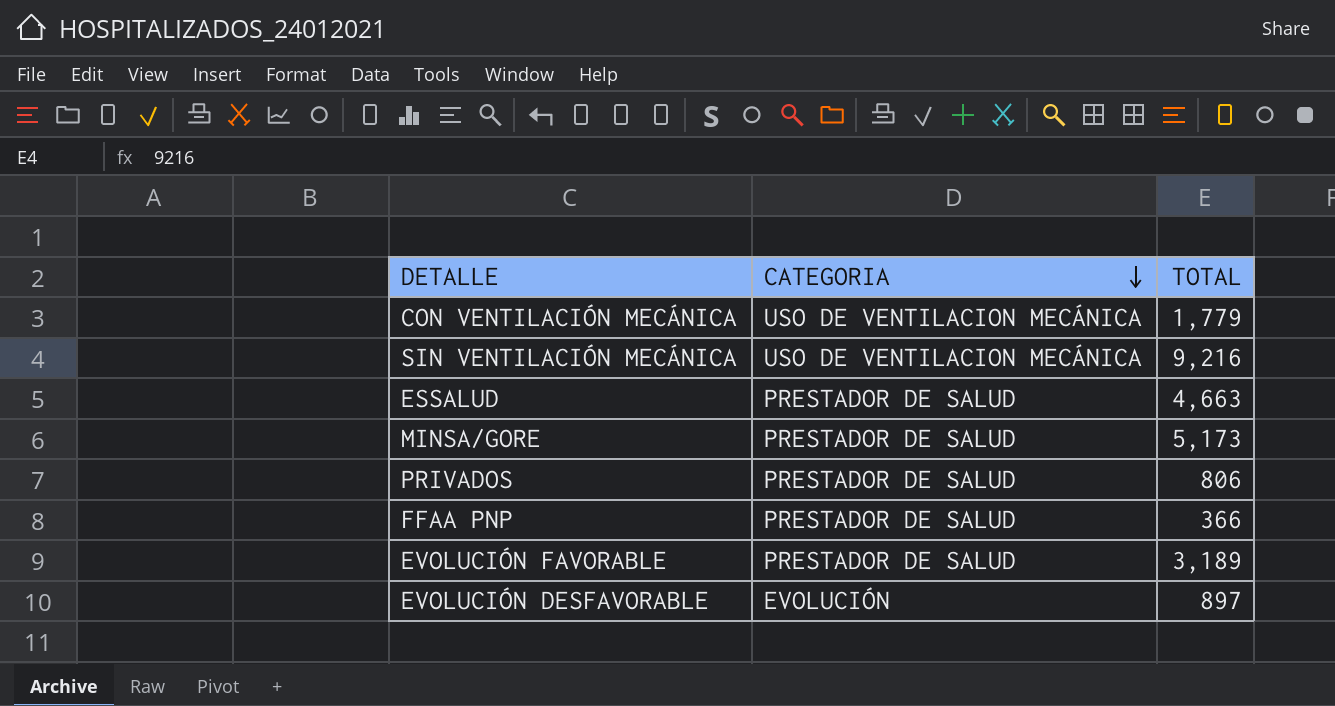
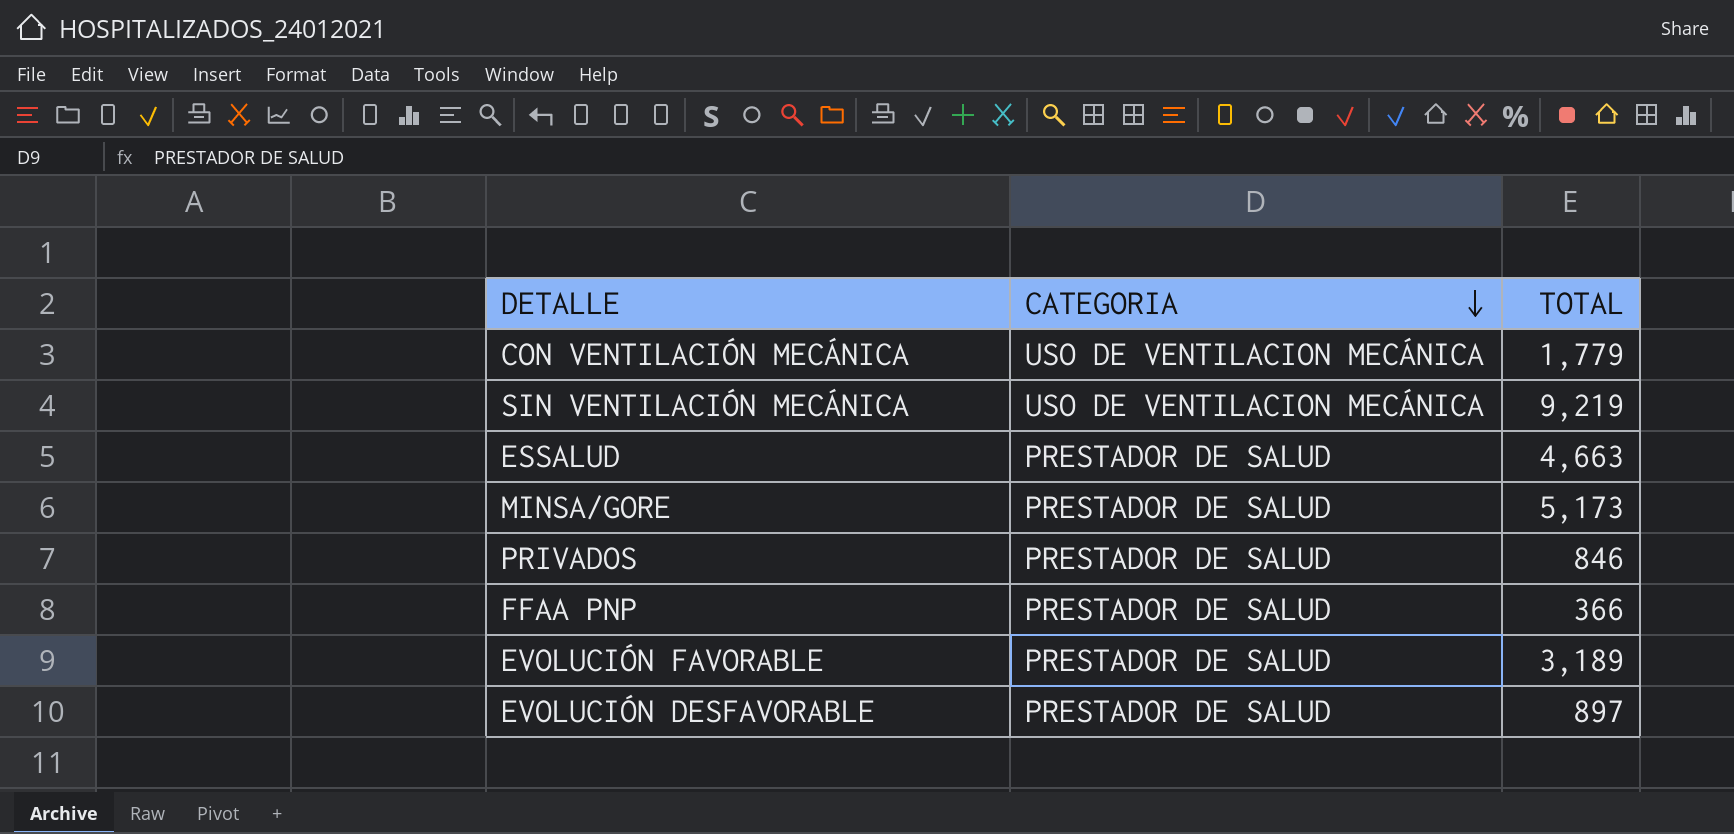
SIN VENTILACIÓN MECÁNICA | TOTAL: 9,216 -> 9,219
PRIVADOS | TOTAL: 806 -> 846
EVOLUCIÓN DESFAVORABLE | CATEGORIA: EVOLUCIÓN -> PRESTADOR DE SALUD

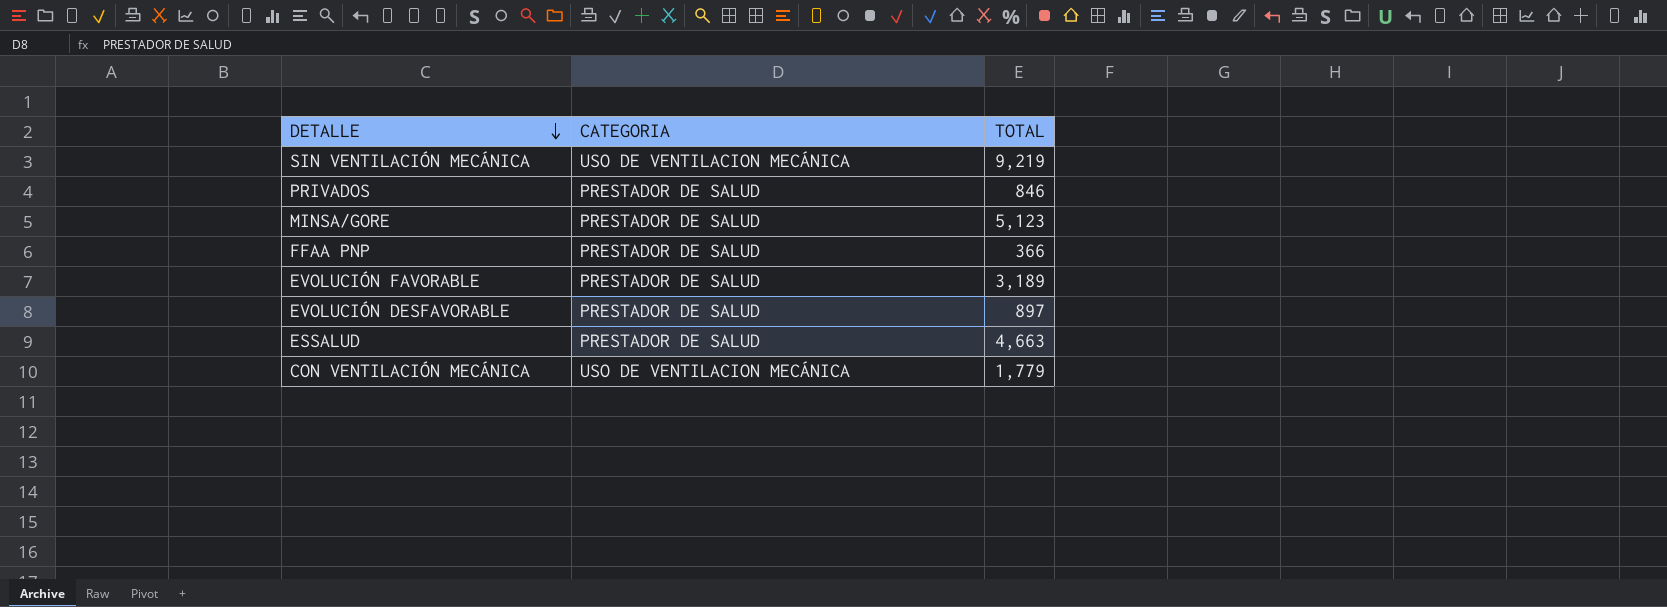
row order: CATEGORIA descending -> DETALLE descending
MINSA/GORE | TOTAL: 5,173 -> 5,123

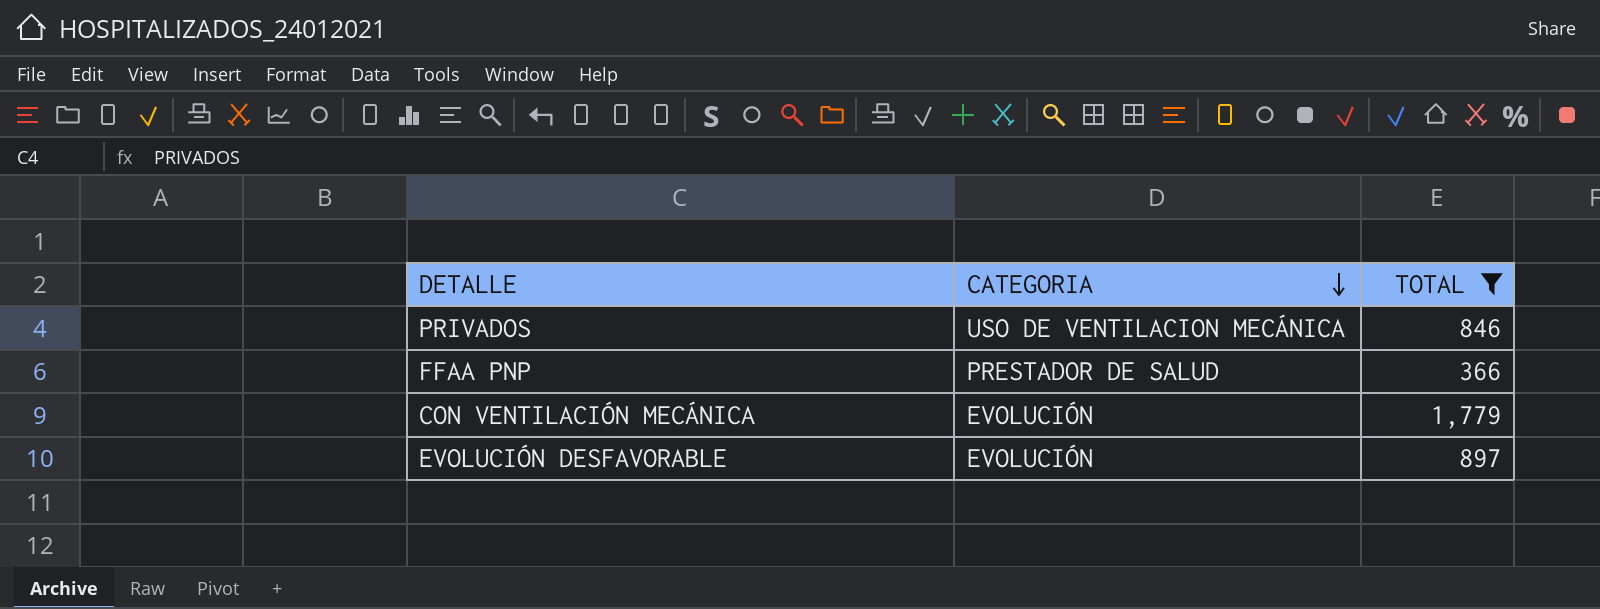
filter: none -> TOTAL <= 1,779
row order: DETALLE descending -> CATEGORIA descending
PRIVADOS | CATEGORIA: PRESTADOR DE SALUD -> USO DE VENTILACION MECÁNICA
CON VENTILACIÓN MECÁNICA | CATEGORIA: USO DE VENTILACION MECÁNICA -> EVOLUCIÓN
EVOLUCIÓN DESFAVORABLE | CATEGORIA: PRESTADOR DE SALUD -> EVOLUCIÓN

